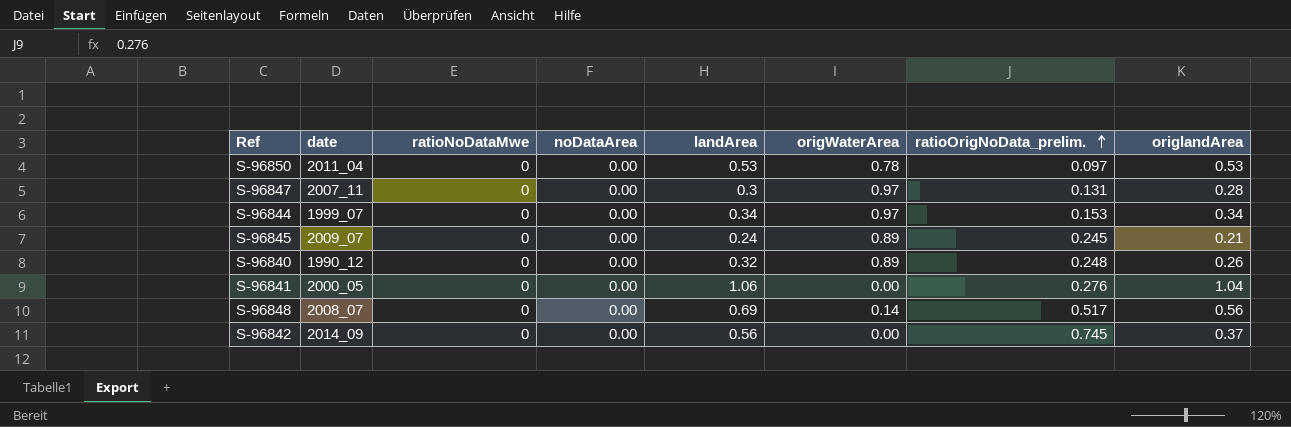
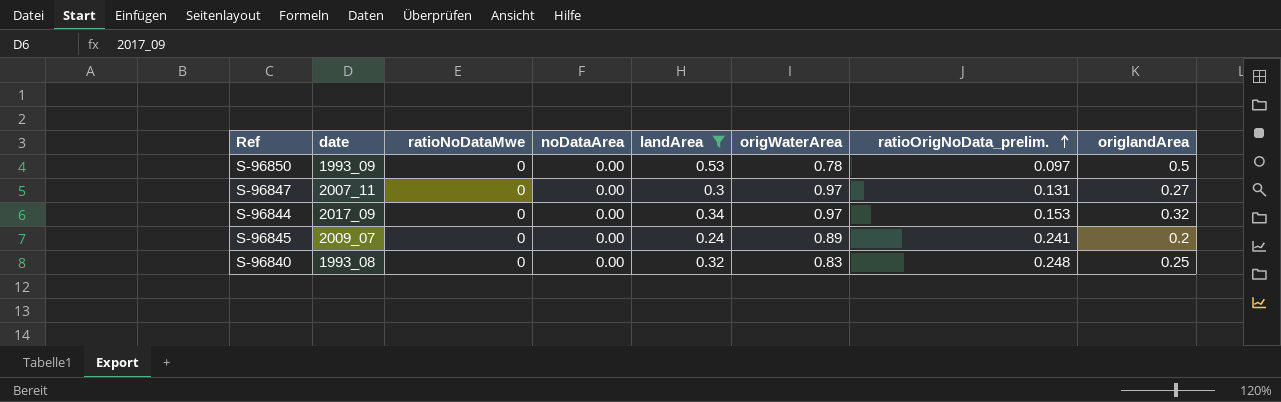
filter: none -> landArea <= 0.53
S-96850 | date: 2011_04 -> 1993_09
S-96850 | origlandArea: 0.53 -> 0.5
S-96847 | origlandArea: 0.28 -> 0.27
S-96844 | date: 1999_07 -> 2017_09
S-96844 | origlandArea: 0.34 -> 0.32
S-96845 | ratioOrigNoData_prelim.: 0.245 -> 0.241
S-96845 | origlandArea: 0.21 -> 0.2
S-96840 | date: 1990_12 -> 1993_08
S-96840 | origWaterArea: 0.89 -> 0.83
S-96840 | origlandArea: 0.26 -> 0.25

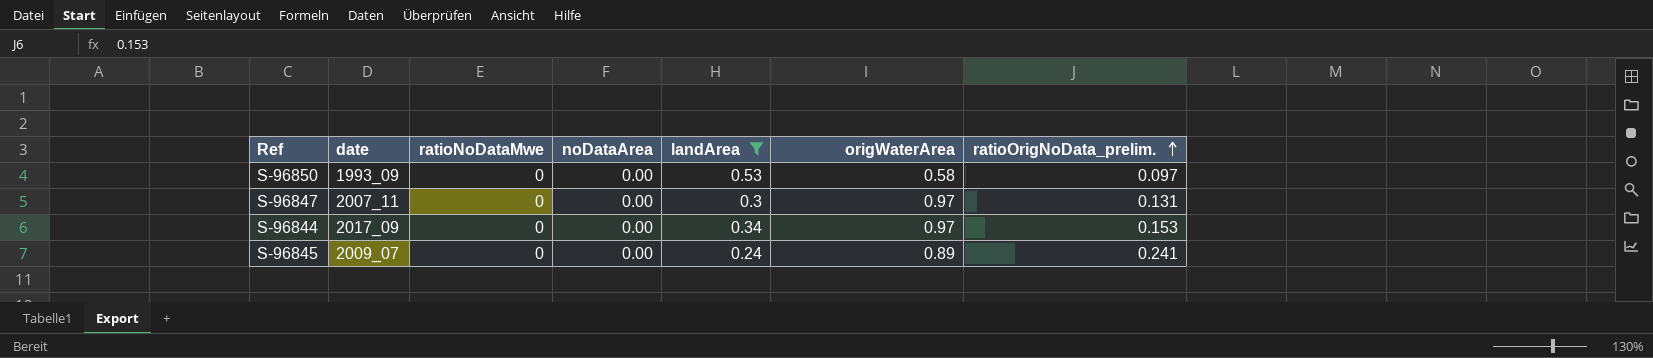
column origlandArea | position: 8 -> none
row S-96840: 1993_08 | 0 | 0.00 | 0.32 | 0.83 | 0.248 | 0.25 -> none
S-96850 | origWaterArea: 0.78 -> 0.58

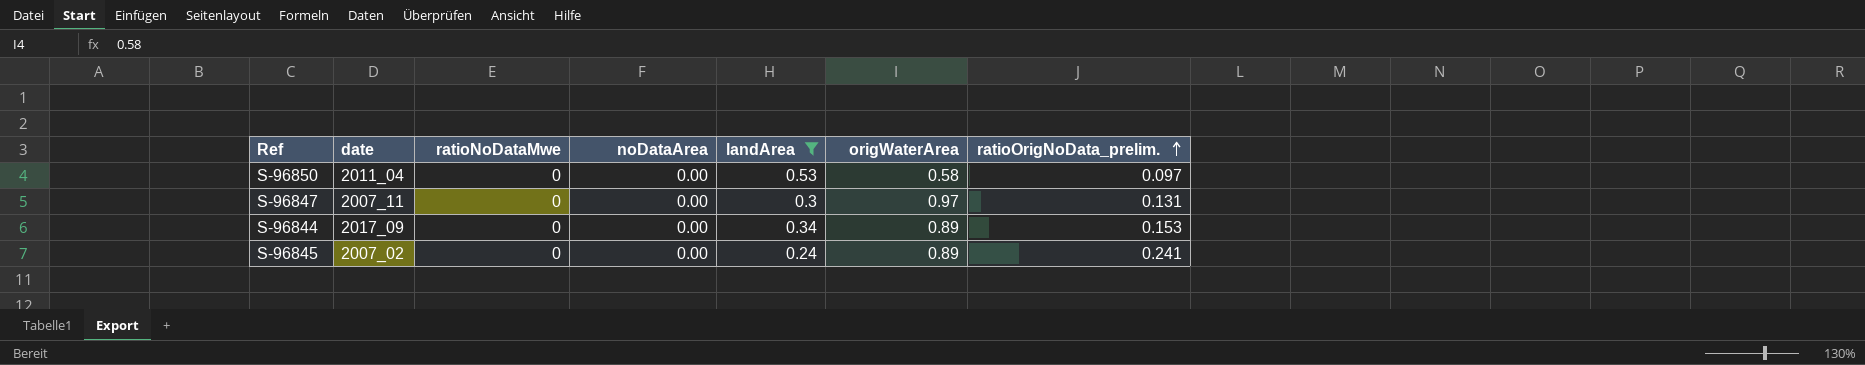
S-96850 | date: 1993_09 -> 2011_04
S-96844 | origWaterArea: 0.97 -> 0.89
S-96845 | date: 2009_07 -> 2007_02

